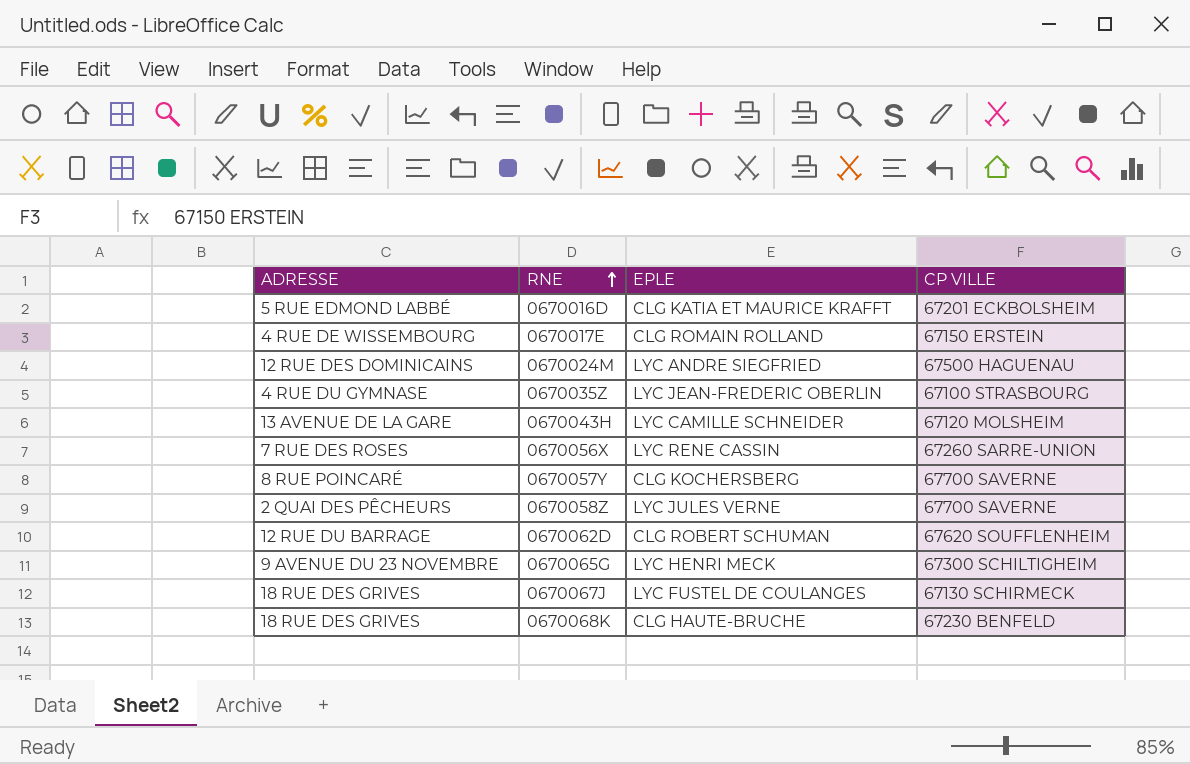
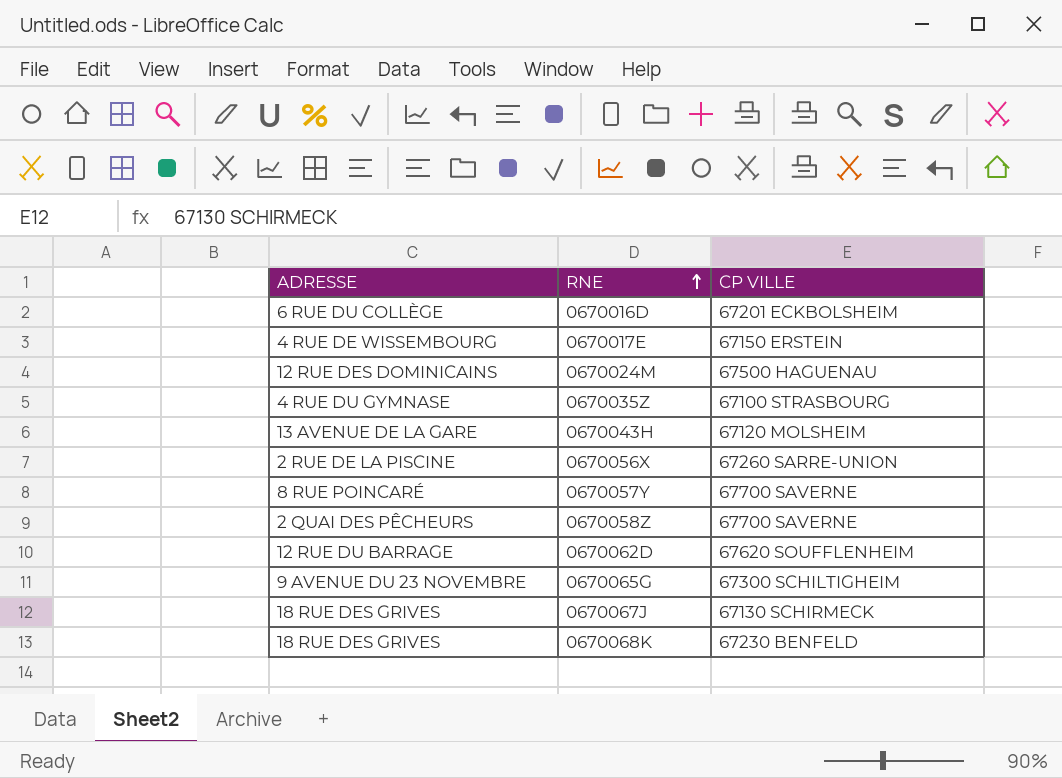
column EPLE | position: 3 -> none
0670016D | ADRESSE: 5 RUE EDMOND LABBÉ -> 6 RUE DU COLLÈGE
0670056X | ADRESSE: 7 RUE DES ROSES -> 2 RUE DE LA PISCINE

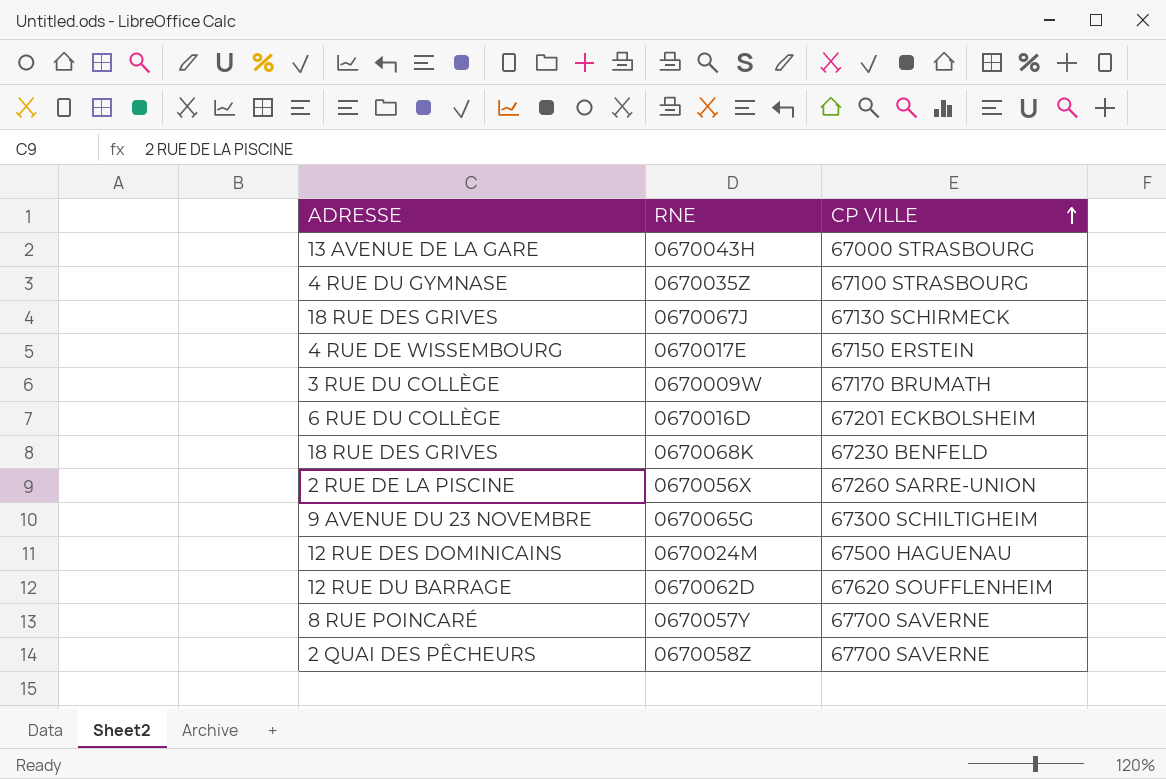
row order: RNE ascending -> CP VILLE ascending
0670043H | CP VILLE: 67120 MOLSHEIM -> 67000 STRASBOURG
row 0670009W: none -> 3 RUE DU COLLÈGE | 67170 BRUMATH

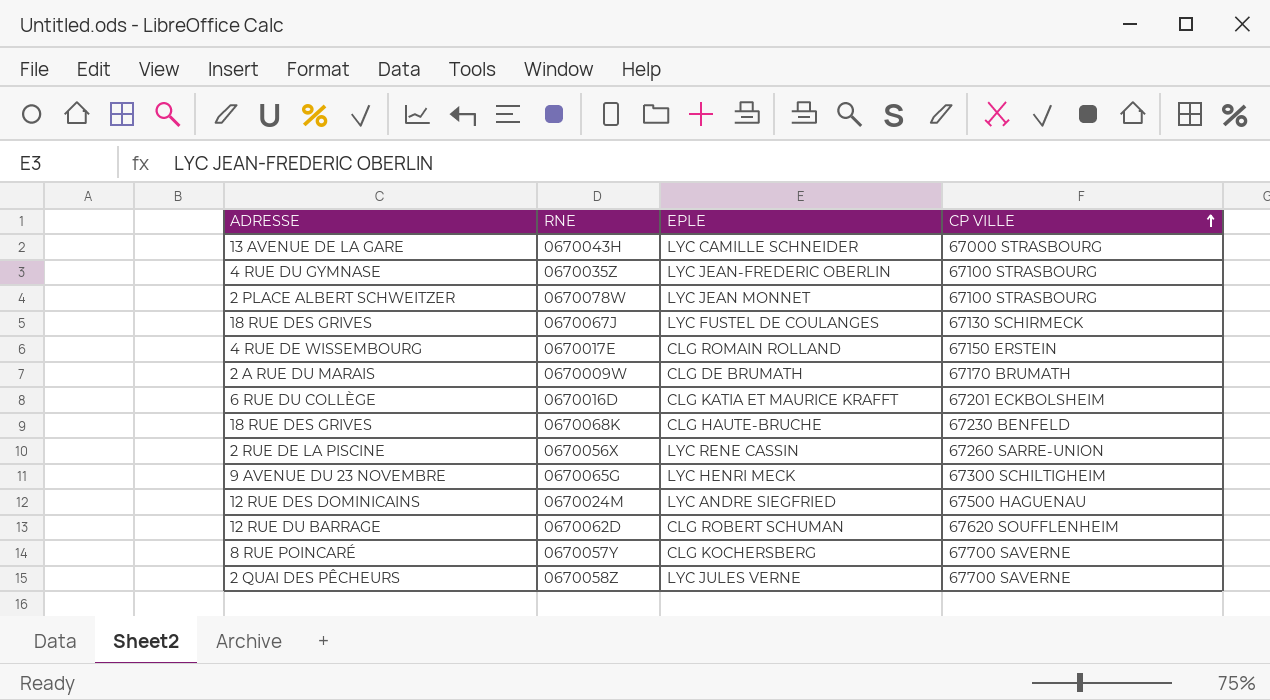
column EPLE | position: none -> 3
row 0670078W: none -> 2 PLACE ALBERT SCHWEITZER | LYC JEAN MONNET | 67100 STRASBOURG
0670009W | ADRESSE: 3 RUE DU COLLÈGE -> 2 A RUE DU MARAIS

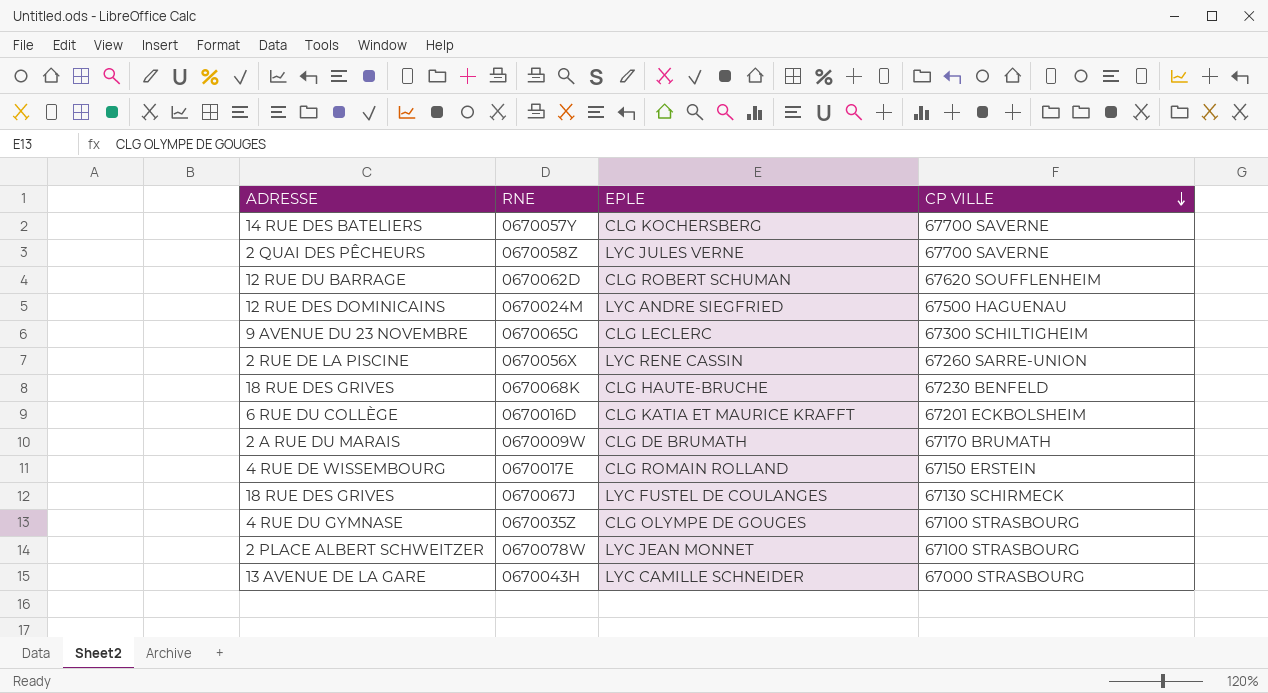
row order: CP VILLE ascending -> CP VILLE descending
0670057Y | ADRESSE: 8 RUE POINCARÉ -> 14 RUE DES BATELIERS
0670065G | EPLE: LYC HENRI MECK -> CLG LECLERC
0670035Z | EPLE: LYC JEAN-FREDERIC OBERLIN -> CLG OLYMPE DE GOUGES

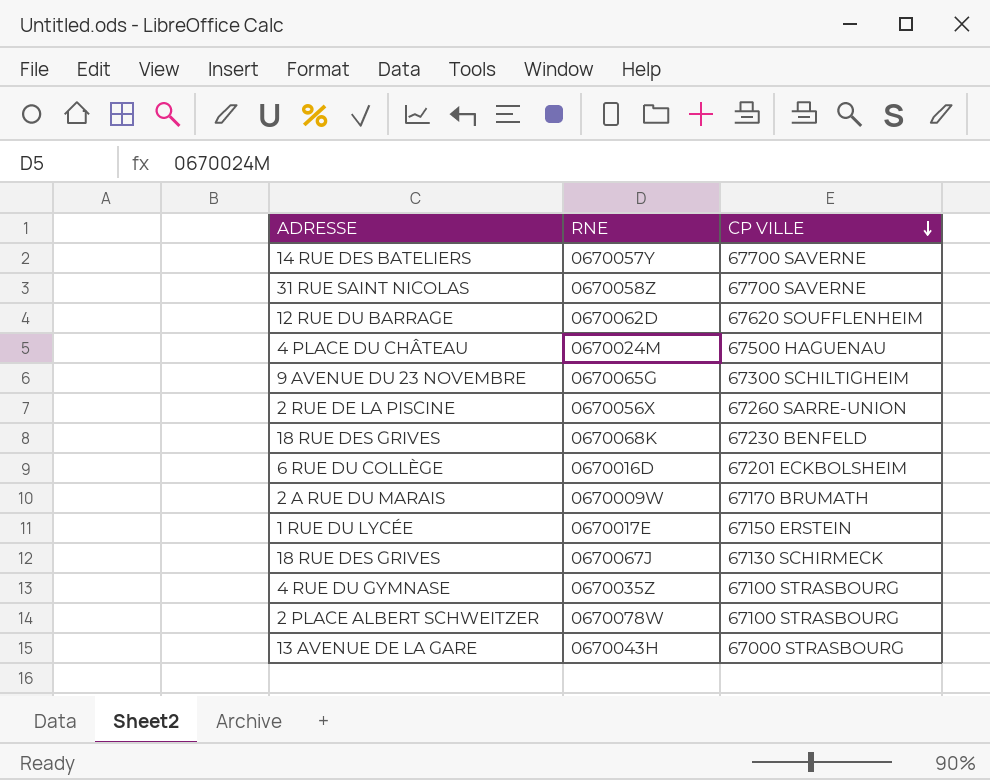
column EPLE | position: 3 -> none
0670058Z | ADRESSE: 2 QUAI DES PÊCHEURS -> 31 RUE SAINT NICOLAS
0670024M | ADRESSE: 12 RUE DES DOMINICAINS -> 4 PLACE DU CHÂTEAU
0670017E | ADRESSE: 4 RUE DE WISSEMBOURG -> 1 RUE DU LYCÉE

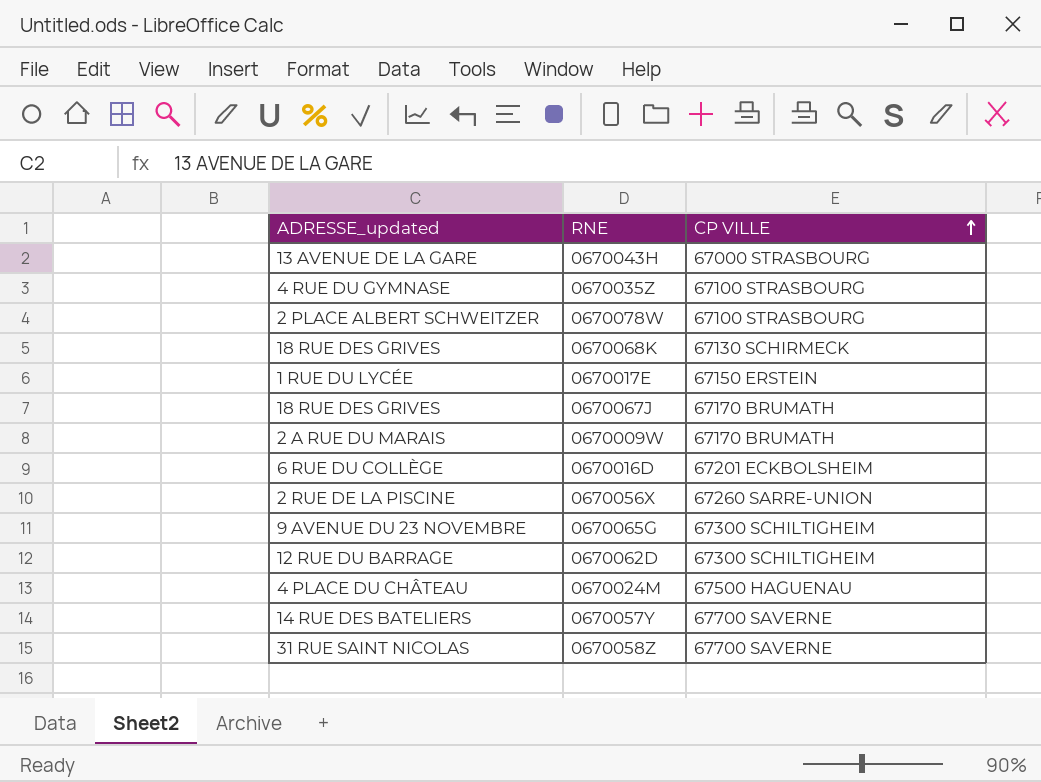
row order: CP VILLE descending -> CP VILLE ascending
column name: ADRESSE -> ADRESSE_updated
0670068K | CP VILLE: 67230 BENFELD -> 67130 SCHIRMECK
0670067J | CP VILLE: 67130 SCHIRMECK -> 67170 BRUMATH
0670062D | CP VILLE: 67620 SOUFFLENHEIM -> 67300 SCHILTIGHEIM

